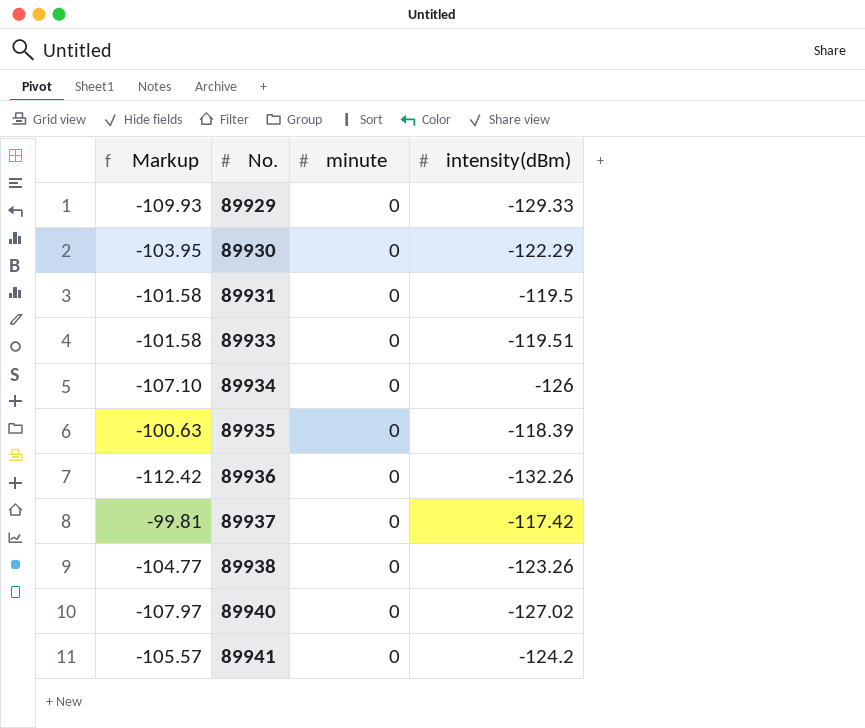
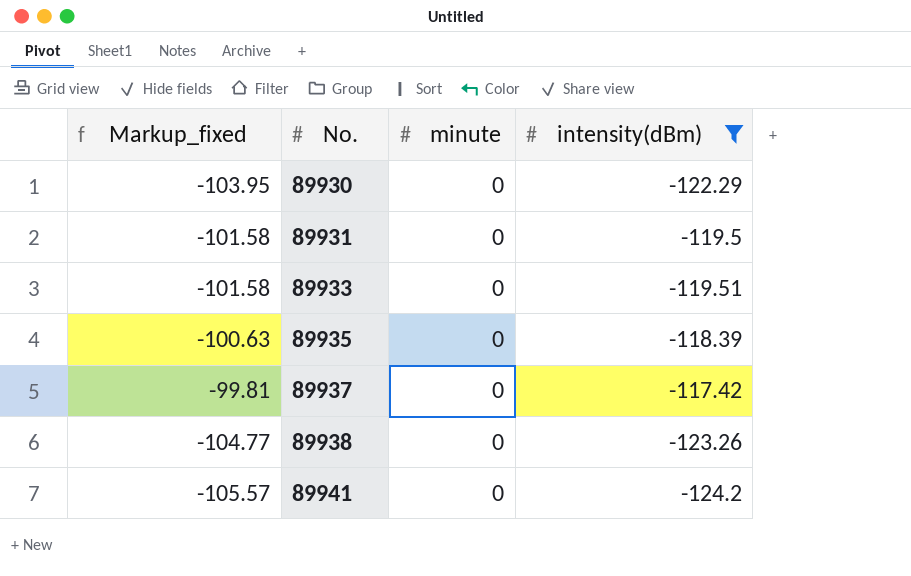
filter: none -> intensity(dBm) >= -124.2
column name: Markup -> Markup_fixed

